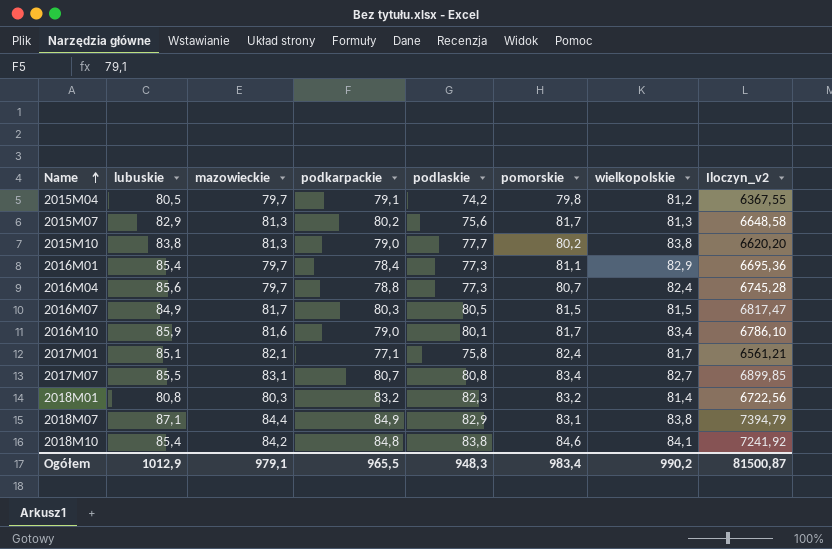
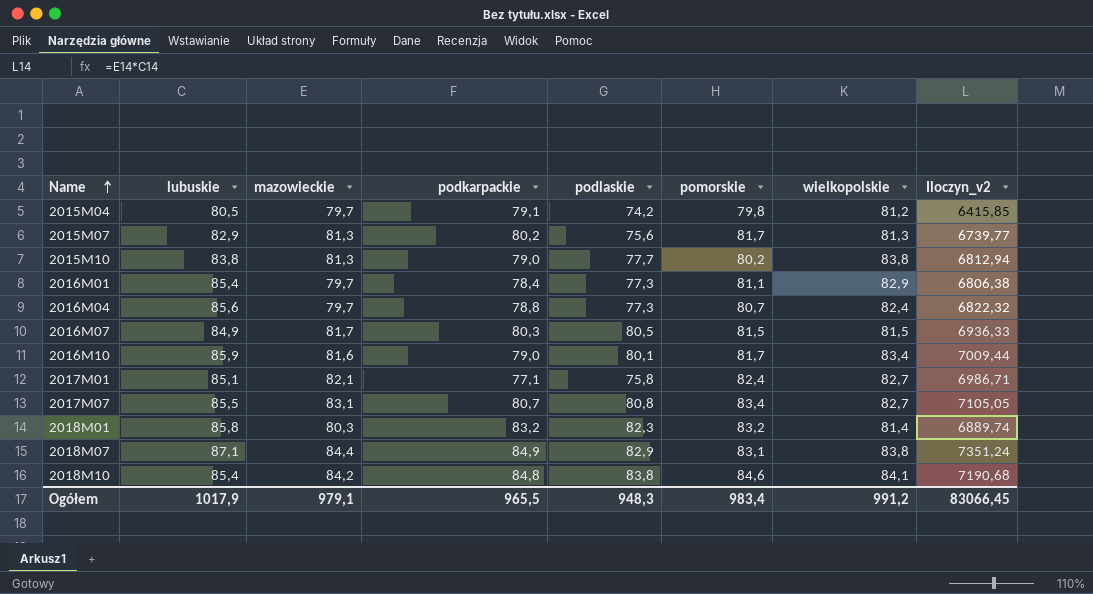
column Iloczyn_v2 | formula: [lubuskie] * [podkarpackie] -> [lubuskie] * [mazowieckie]
2017M01 | wielkopolskie: 81,7 -> 82,7
2018M01 | lubuskie: 80,8 -> 85,8
Ogółem | lubuskie: 1012,9 -> 1017,9
Ogółem | wielkopolskie: 990,2 -> 991,2
Ogółem | Iloczyn_v2: 81500,87 -> 83066,45

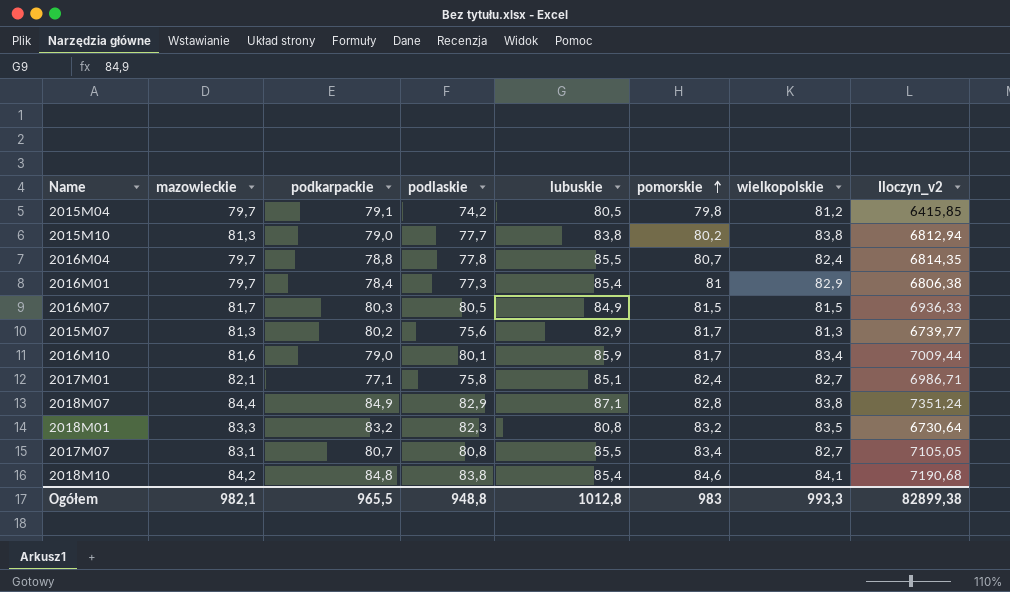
row order: Name ascending -> pomorskie ascending
column lubuskie | position: 2 -> 5
2016M04 | podlaskie: 77,3 -> 77,8
2016M04 | lubuskie: 85,6 -> 85,5
2016M04 | Iloczyn_v2: 6822,32 -> 6814,35
2016M01 | pomorskie: 81,1 -> 81
2018M07 | pomorskie: 83,1 -> 82,8
2018M01 | mazowieckie: 80,3 -> 83,3
2018M01 | lubuskie: 85,8 -> 80,8
2018M01 | wielkopolskie: 81,4 -> 83,5
2018M01 | Iloczyn_v2: 6889,74 -> 6730,64
Ogółem | mazowieckie: 979,1 -> 982,1
Ogółem | podlaskie: 948,3 -> 948,8
Ogółem | lubuskie: 1017,9 -> 1012,8
Ogółem | pomorskie: 983,4 -> 983
Ogółem | wielkopolskie: 991,2 -> 993,3
Ogółem | Iloczyn_v2: 83066,45 -> 82899,38

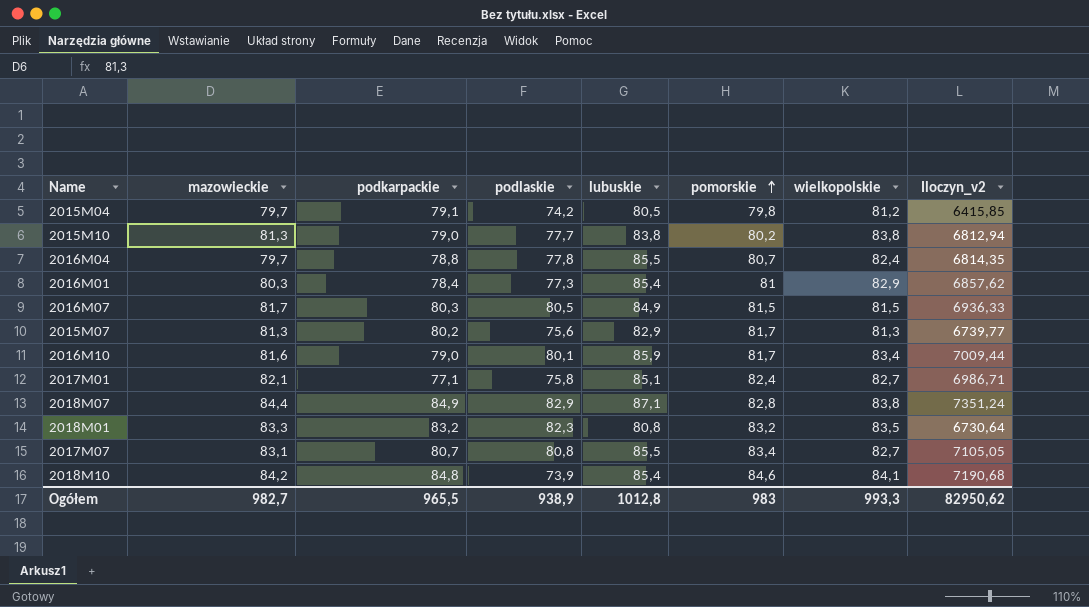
2016M01 | mazowieckie: 79,7 -> 80,3
2016M01 | Iloczyn_v2: 6806,38 -> 6857,62
2018M10 | podlaskie: 83,8 -> 73,9
Ogółem | mazowieckie: 982,1 -> 982,7
Ogółem | podlaskie: 948,8 -> 938,9
Ogółem | Iloczyn_v2: 82899,38 -> 82950,62

